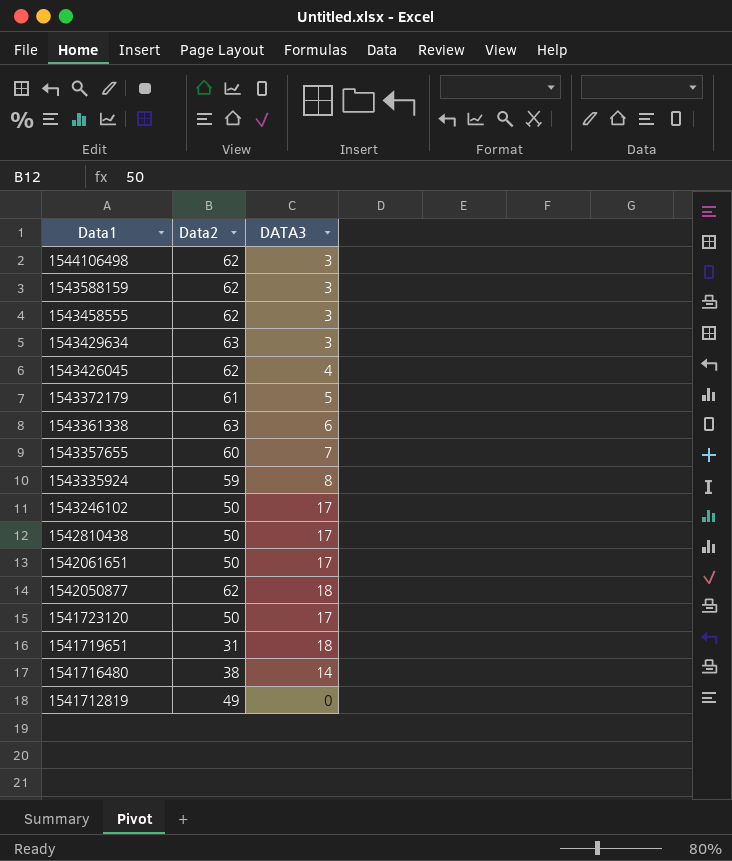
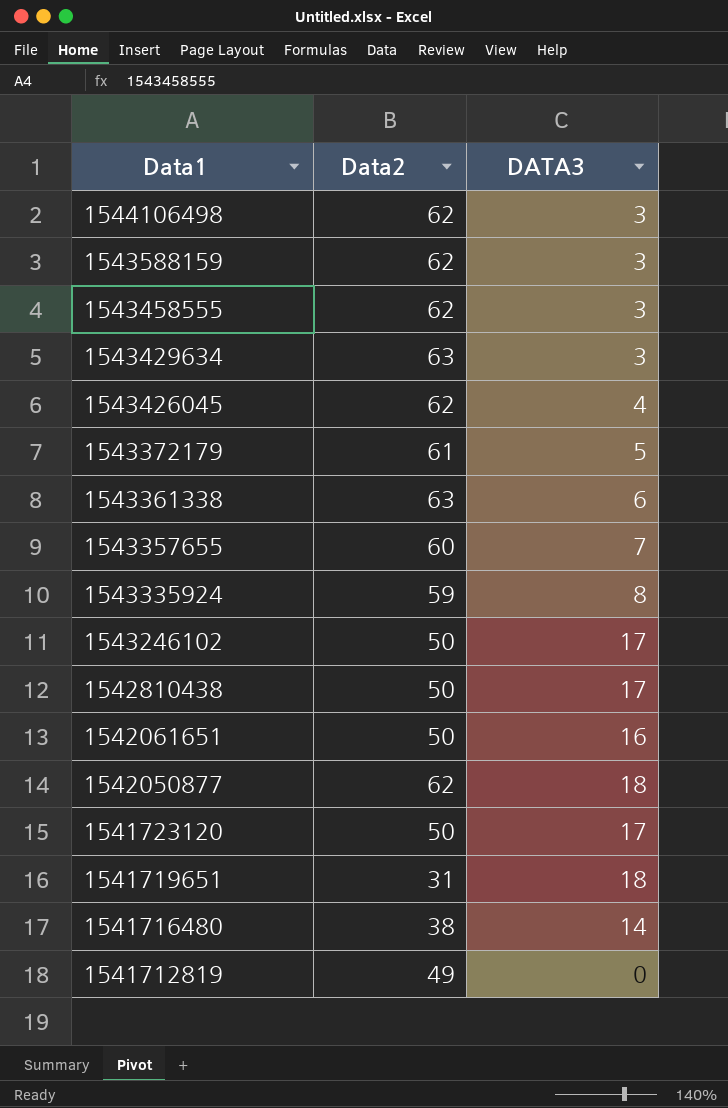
1542061651 | DATA3: 17 -> 16

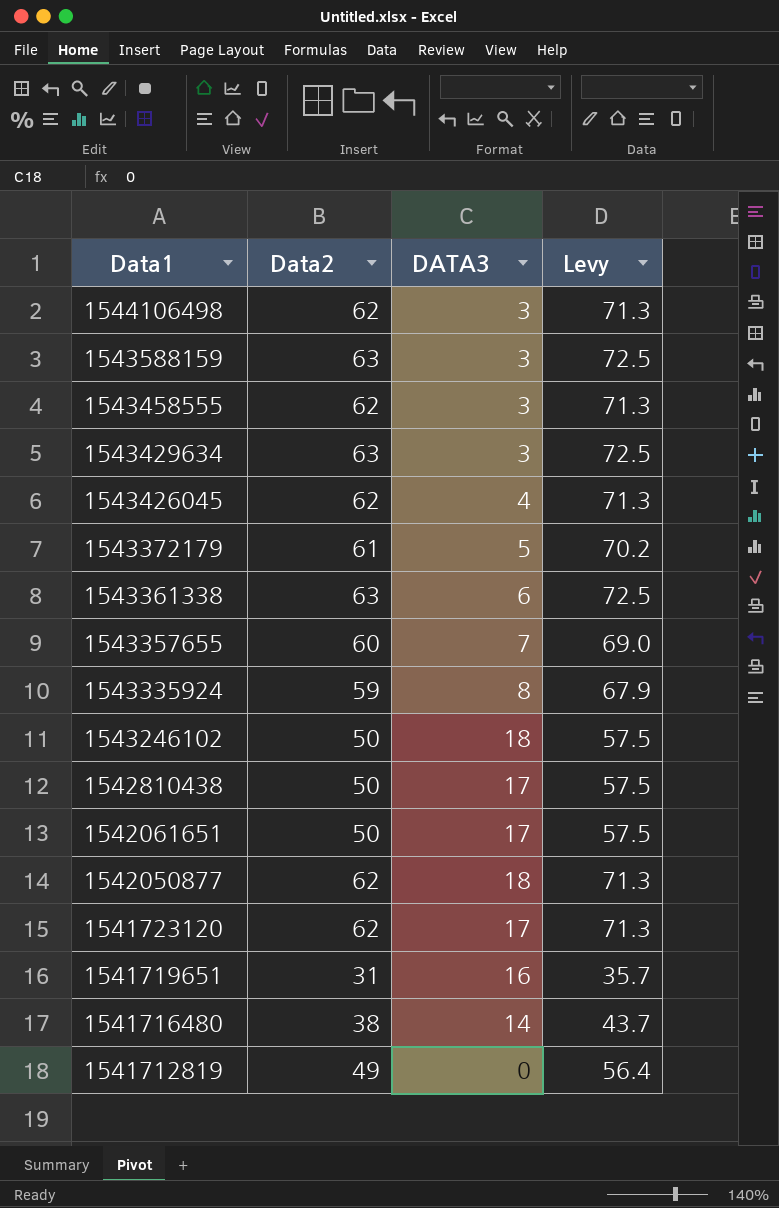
column Levy | formula: none -> [Data2] * 1.15
1543588159 | Data2: 62 -> 63
1543246102 | DATA3: 17 -> 18
1542061651 | DATA3: 16 -> 17
1541723120 | Data2: 50 -> 62
1541719651 | DATA3: 18 -> 16

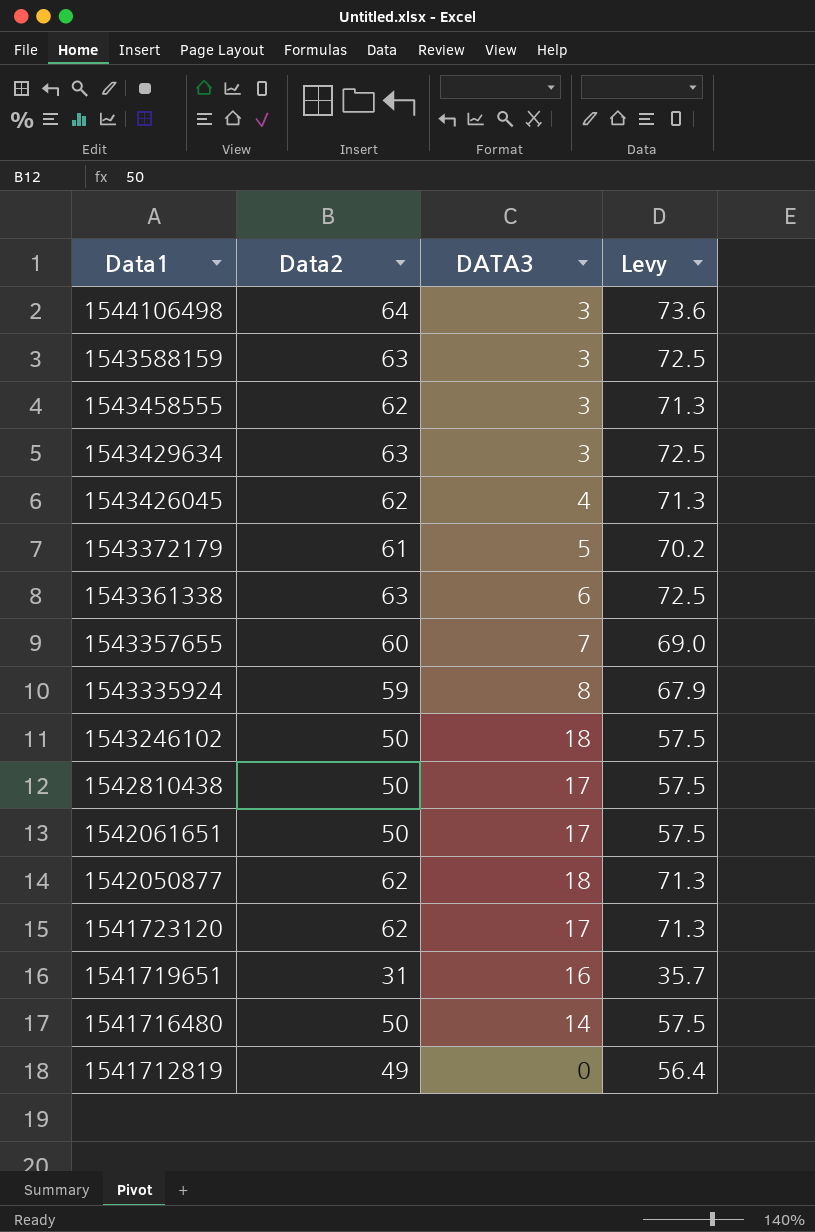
1544106498 | Data2: 62 -> 64
1544106498 | Levy: 71.3 -> 73.6
1541716480 | Data2: 38 -> 50
1541716480 | Levy: 43.7 -> 57.5

